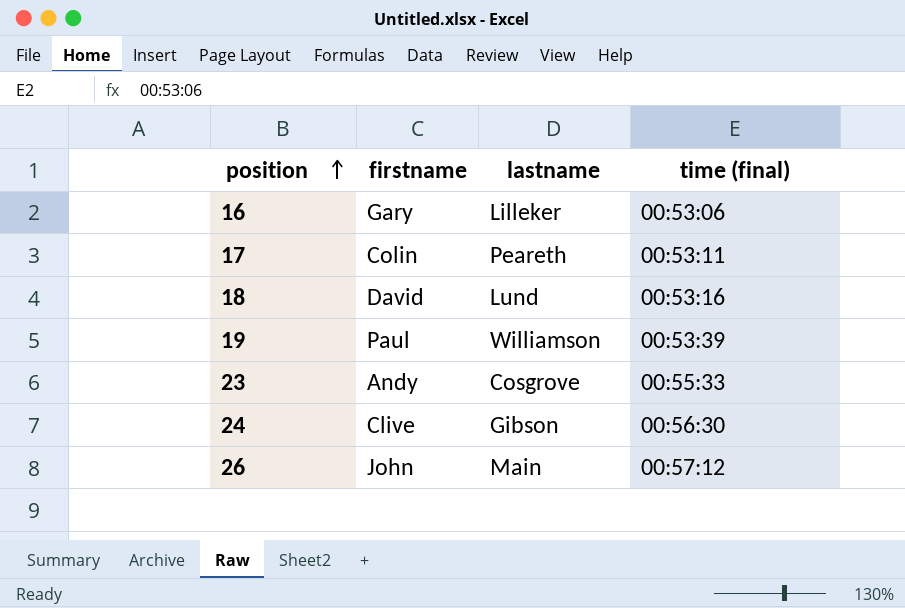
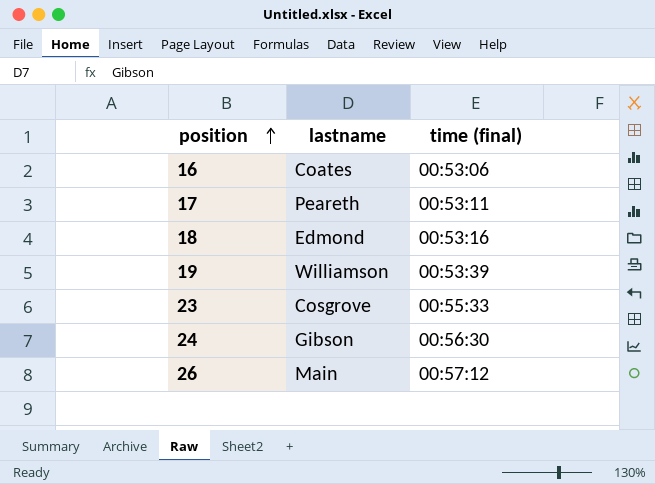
column firstname | position: 2 -> none
16 | lastname: Lilleker -> Coates
18 | lastname: Lund -> Edmond

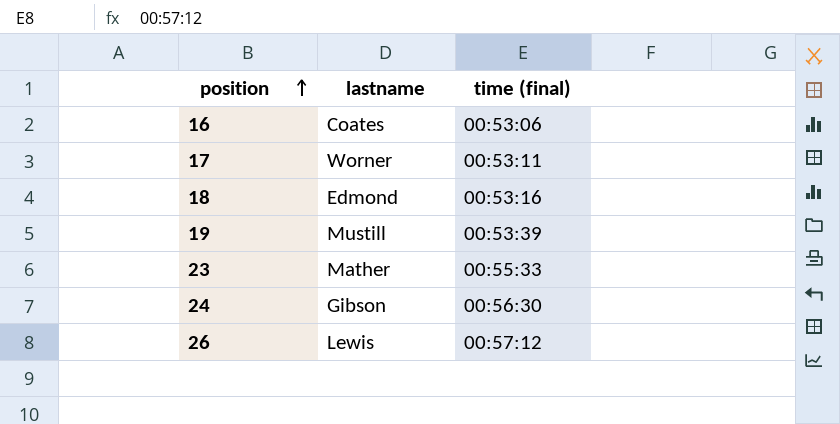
17 | lastname: Peareth -> Worner
19 | lastname: Williamson -> Mustill
23 | lastname: Cosgrove -> Mather
26 | lastname: Main -> Lewis

